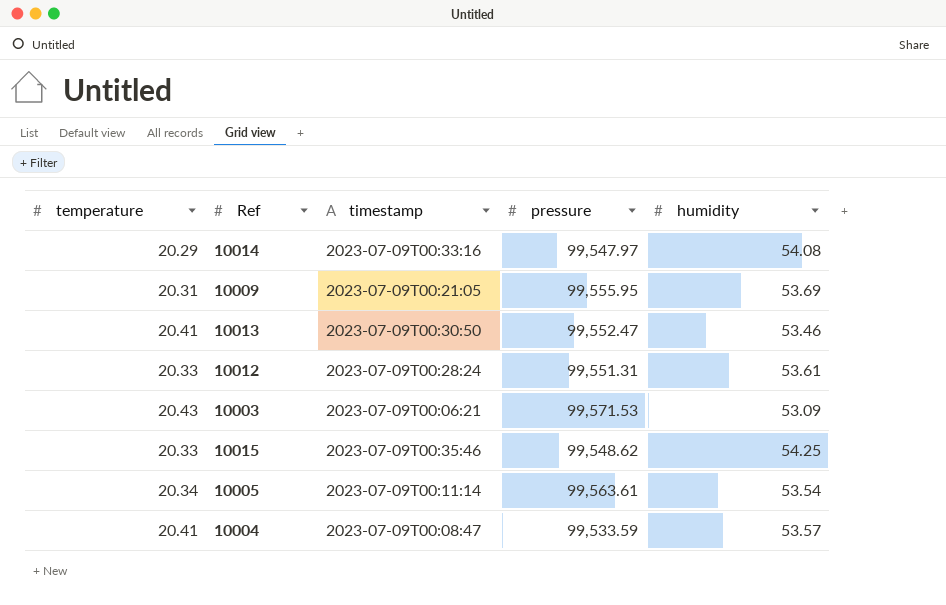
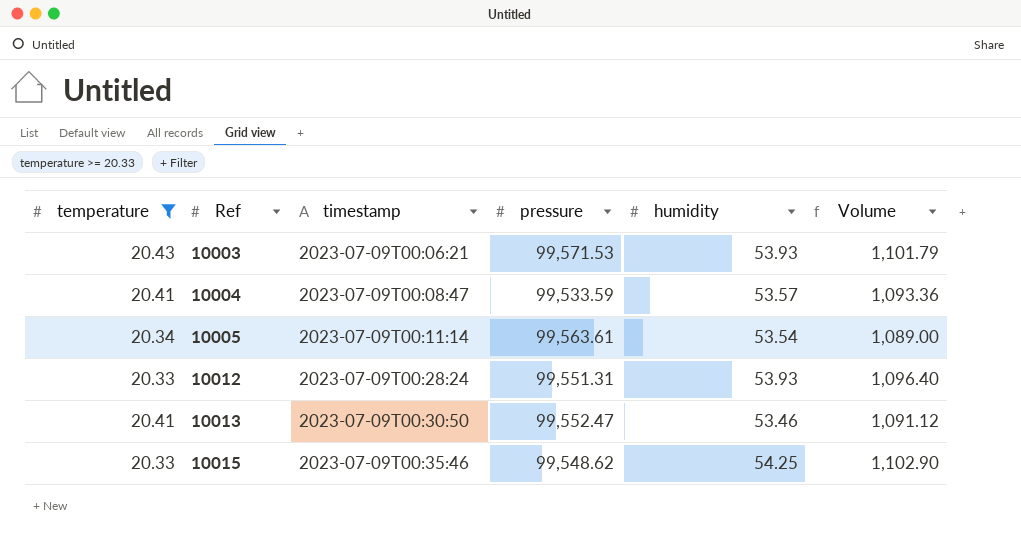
filter: none -> temperature >= 20.33
row order: none -> Ref ascending
column Volume | formula: none -> [temperature] * [humidity]
10003 | humidity: 53.09 -> 53.93
10012 | humidity: 53.61 -> 53.93

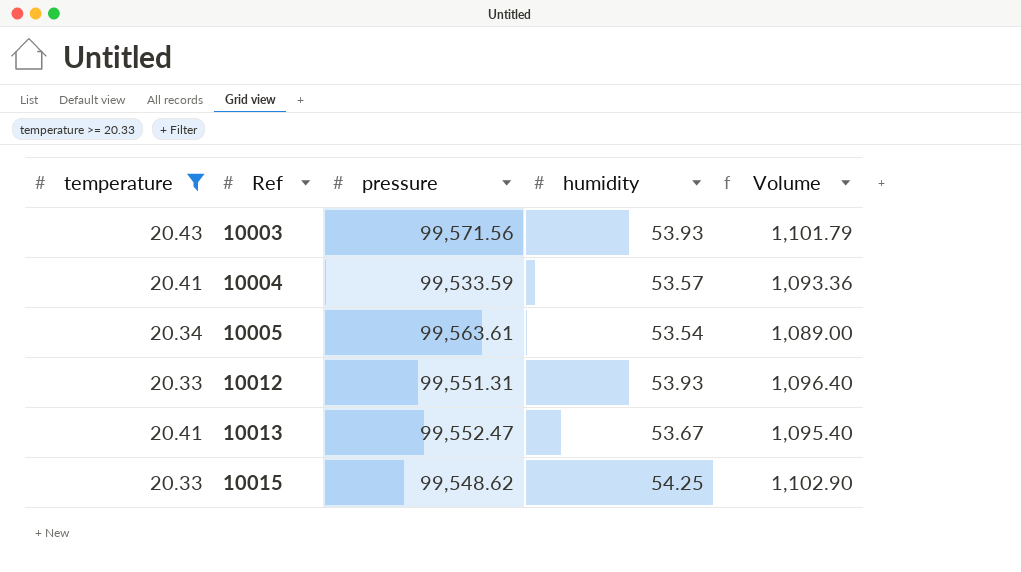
column timestamp | position: 3 -> none
10003 | pressure: 99,571.53 -> 99,571.56
10013 | humidity: 53.46 -> 53.67
10013 | Volume: 1,091.12 -> 1,095.40

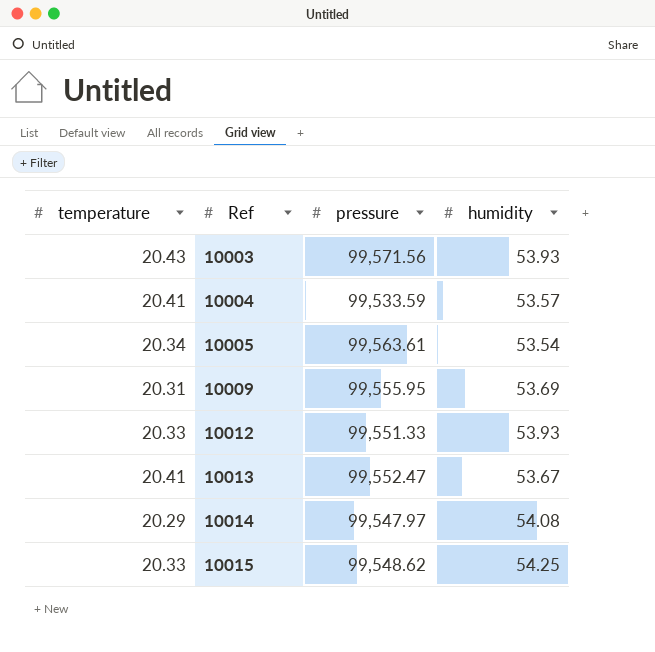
filter: temperature >= 20.33 -> none
column Volume | formula: [temperature] * [humidity] -> none
10012 | pressure: 99,551.31 -> 99,551.33

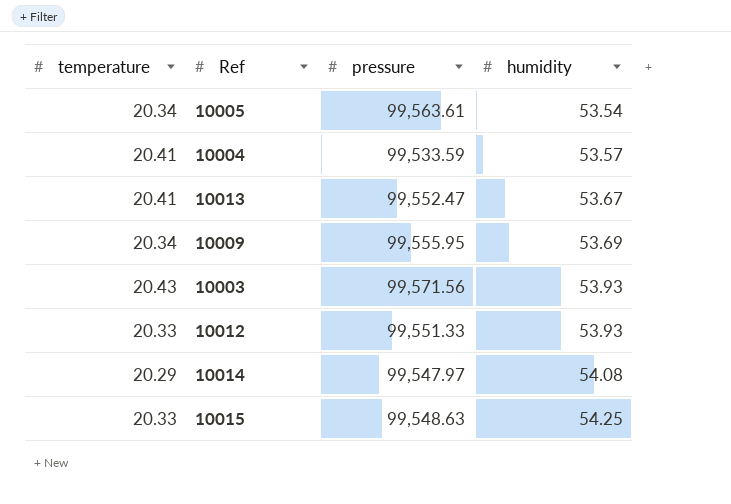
row order: Ref ascending -> humidity ascending
10009 | temperature: 20.31 -> 20.34
10015 | pressure: 99,548.62 -> 99,548.63

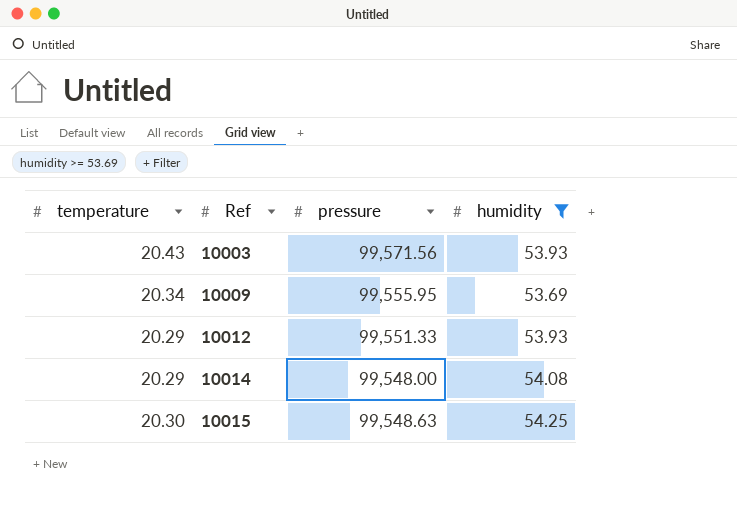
filter: none -> humidity >= 53.69
row order: humidity ascending -> Ref ascending
10012 | temperature: 20.33 -> 20.29
10014 | pressure: 99,547.97 -> 99,548.00
10015 | temperature: 20.33 -> 20.30

